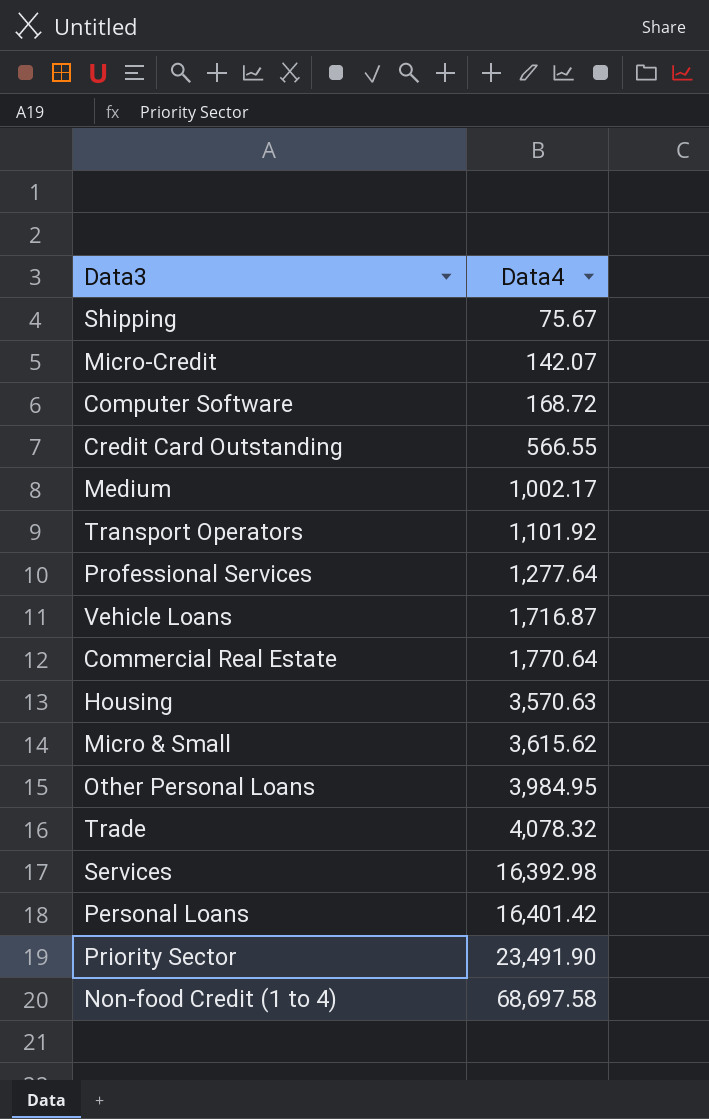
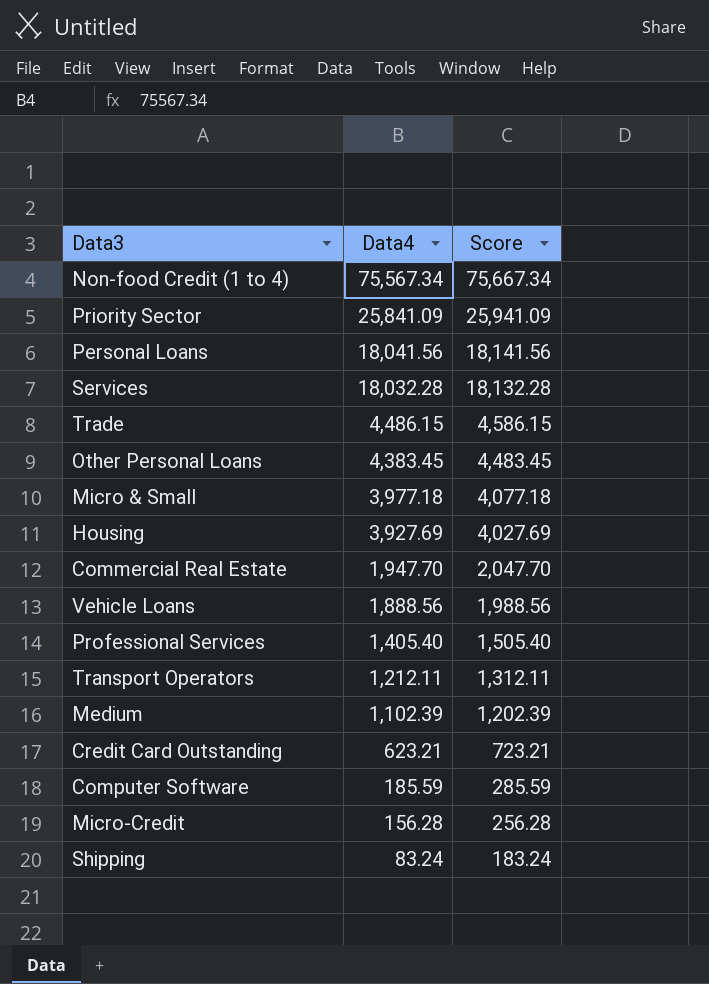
row order: Data4 ascending -> Data4 descending
column Score | formula: none -> [Data4] + 100
Non-food Credit (1 to 4) | Data4: 68,697.58 -> 75,567.34
Priority Sector | Data4: 23,491.90 -> 25,841.09
Personal Loans | Data4: 16,401.42 -> 18,041.56
Services | Data4: 16,392.98 -> 18,032.28
Trade | Data4: 4,078.32 -> 4,486.15
Other Personal Loans | Data4: 3,984.95 -> 4,383.45
Micro & Small | Data4: 3,615.62 -> 3,977.18
Housing | Data4: 3,570.63 -> 3,927.69
Commercial Real Estate | Data4: 1,770.64 -> 1,947.70
Vehicle Loans | Data4: 1,716.87 -> 1,888.56
Professional Services | Data4: 1,277.64 -> 1,405.40
Transport Operators | Data4: 1,101.92 -> 1,212.11
Medium | Data4: 1,002.17 -> 1,102.39
Credit Card Outstanding | Data4: 566.55 -> 623.21
Computer Software | Data4: 168.72 -> 185.59
Micro-Credit | Data4: 142.07 -> 156.28
Shipping | Data4: 75.67 -> 83.24

